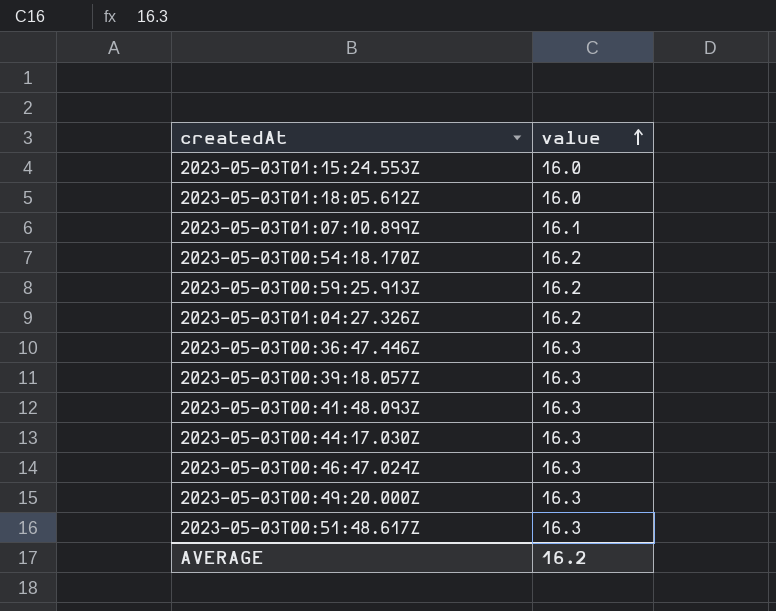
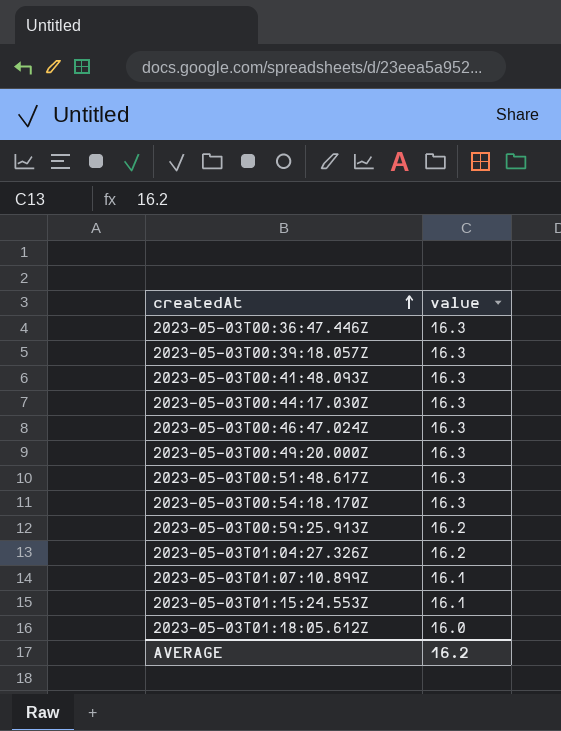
row order: value ascending -> createdAt ascending
2023-05-03T00:54:18.170Z | value: 16.2 -> 16.3
2023-05-03T01:15:24.553Z | value: 16.0 -> 16.1

